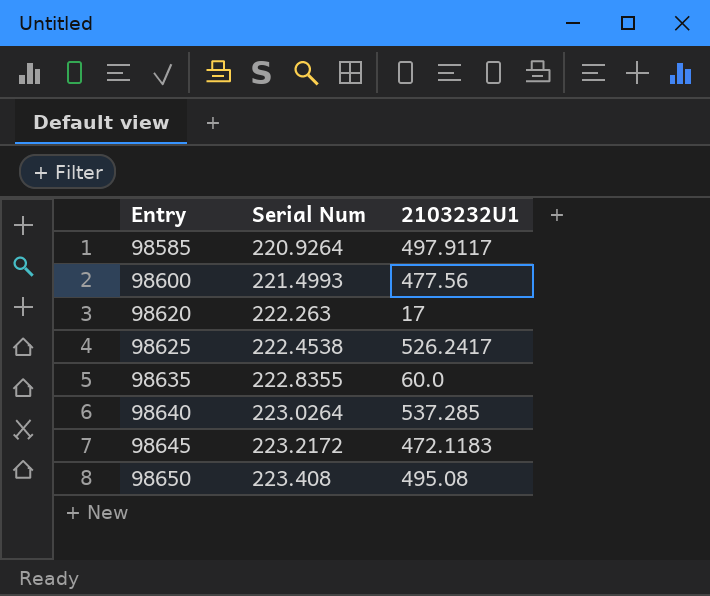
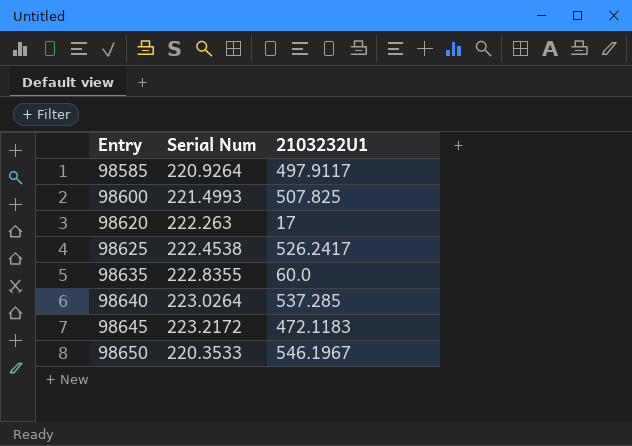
98600 | 2103232U1: 477.56 -> 507.825
98650 | Serial Num: 223.408 -> 220.3533
98650 | 2103232U1: 495.08 -> 546.1967

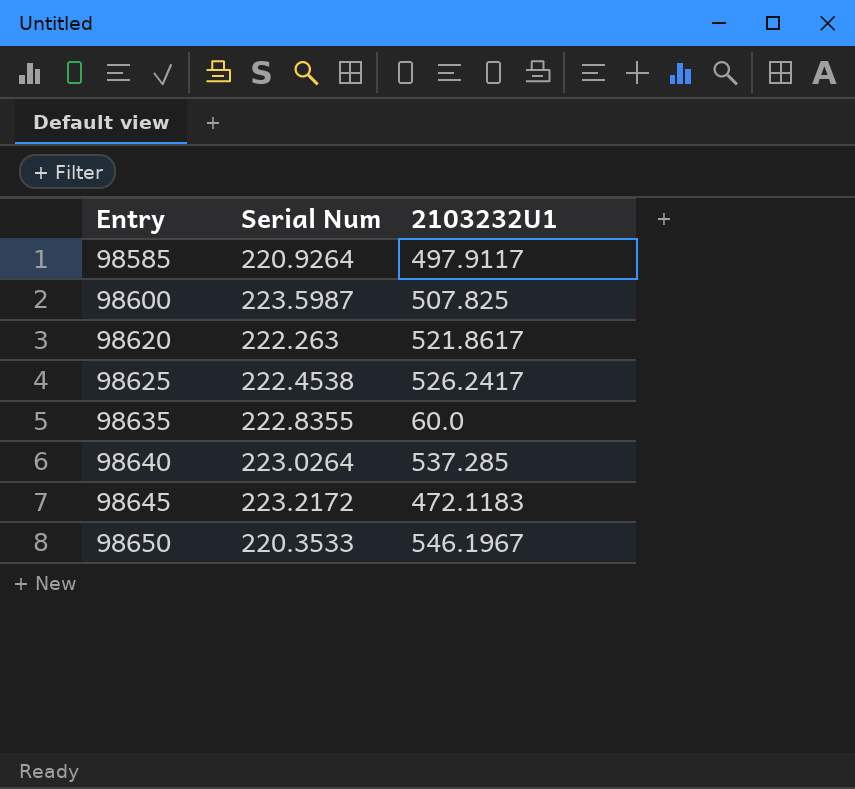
98600 | Serial Num: 221.4993 -> 223.5987
98620 | 2103232U1: 17 -> 521.8617

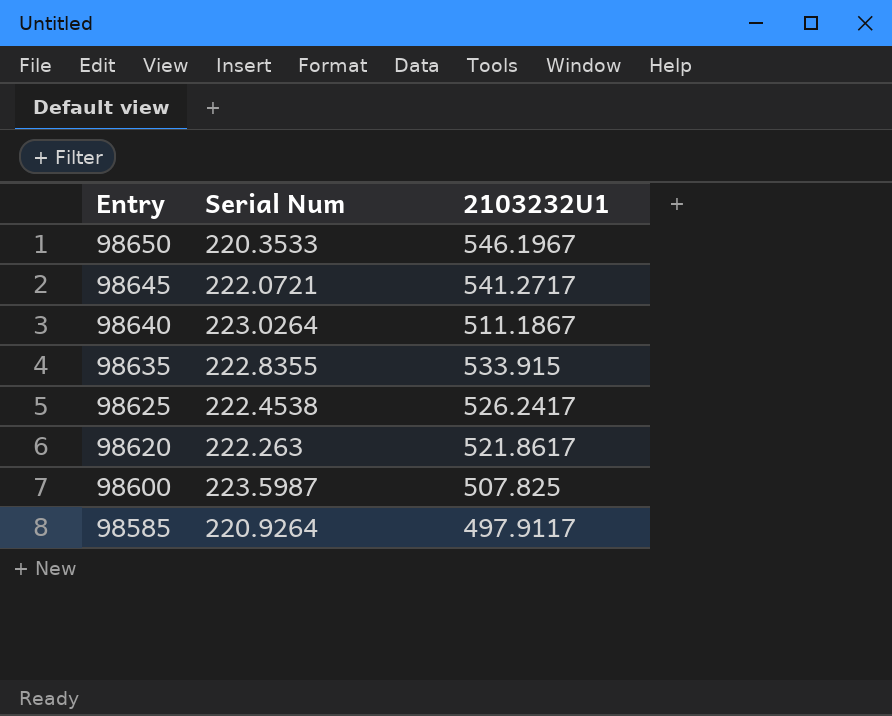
row order: Entry ascending -> Entry descending
98645 | Serial Num: 223.2172 -> 222.0721
98645 | 2103232U1: 472.1183 -> 541.2717
98640 | 2103232U1: 537.285 -> 511.1867
98635 | 2103232U1: 60.0 -> 533.915

